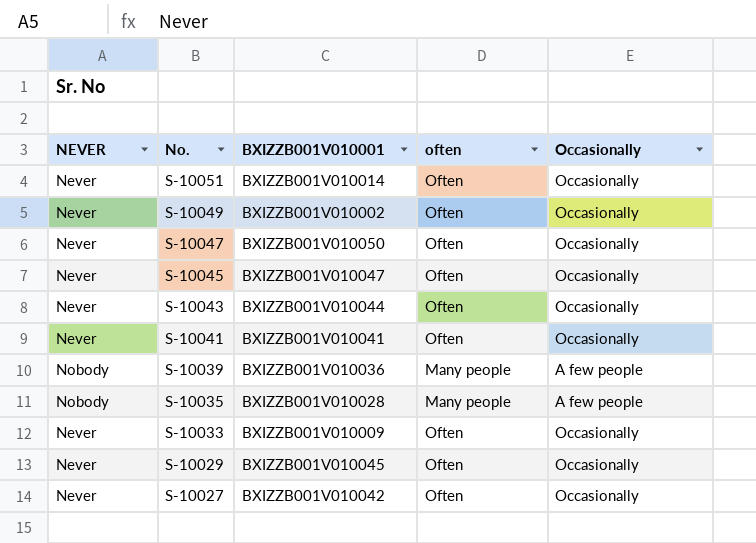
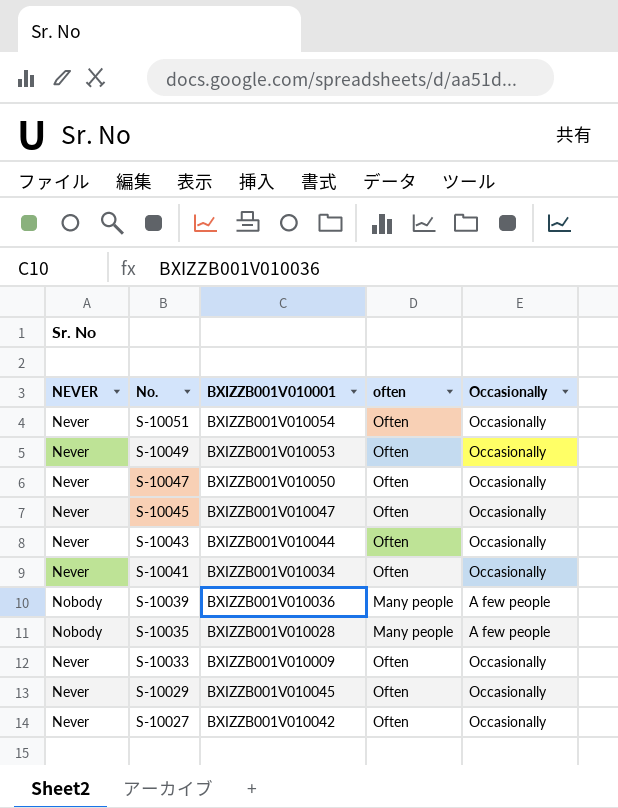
S-10051 | BXIZZB001V010001: BXIZZB001V010014 -> BXIZZB001V010054
S-10049 | BXIZZB001V010001: BXIZZB001V010002 -> BXIZZB001V010053
S-10041 | BXIZZB001V010001: BXIZZB001V010041 -> BXIZZB001V010034

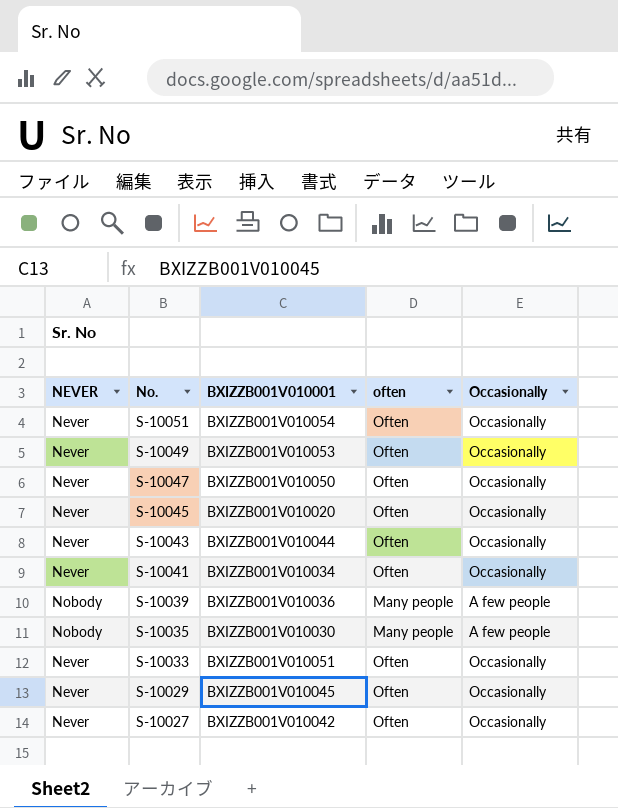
S-10045 | BXIZZB001V010001: BXIZZB001V010047 -> BXIZZB001V010020
S-10035 | BXIZZB001V010001: BXIZZB001V010028 -> BXIZZB001V010030
S-10033 | BXIZZB001V010001: BXIZZB001V010009 -> BXIZZB001V010051

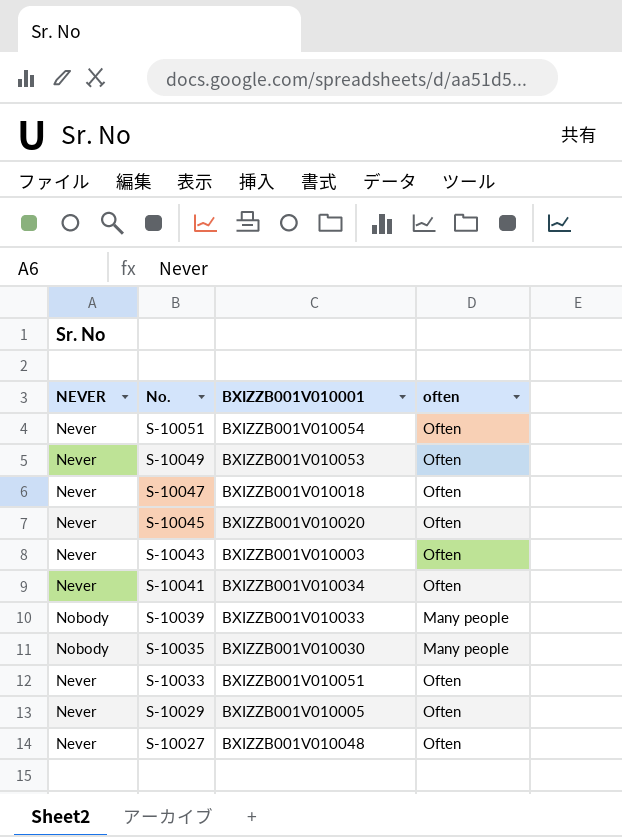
column Occasionally | position: 5 -> none
S-10047 | BXIZZB001V010001: BXIZZB001V010050 -> BXIZZB001V010018
S-10043 | BXIZZB001V010001: BXIZZB001V010044 -> BXIZZB001V010003
S-10039 | BXIZZB001V010001: BXIZZB001V010036 -> BXIZZB001V010033
S-10029 | BXIZZB001V010001: BXIZZB001V010045 -> BXIZZB001V010005
S-10027 | BXIZZB001V010001: BXIZZB001V010042 -> BXIZZB001V010048

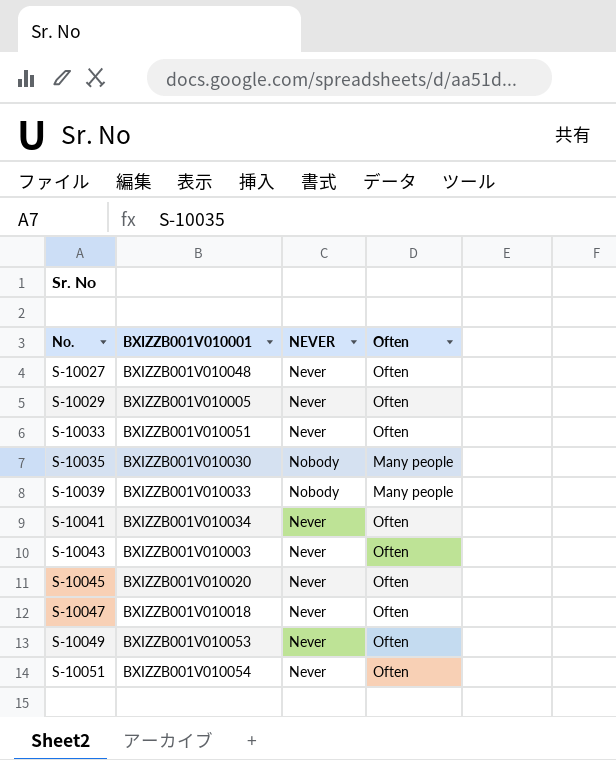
row order: No. descending -> No. ascending
column NEVER | position: 1 -> 3
column name: often -> Often

